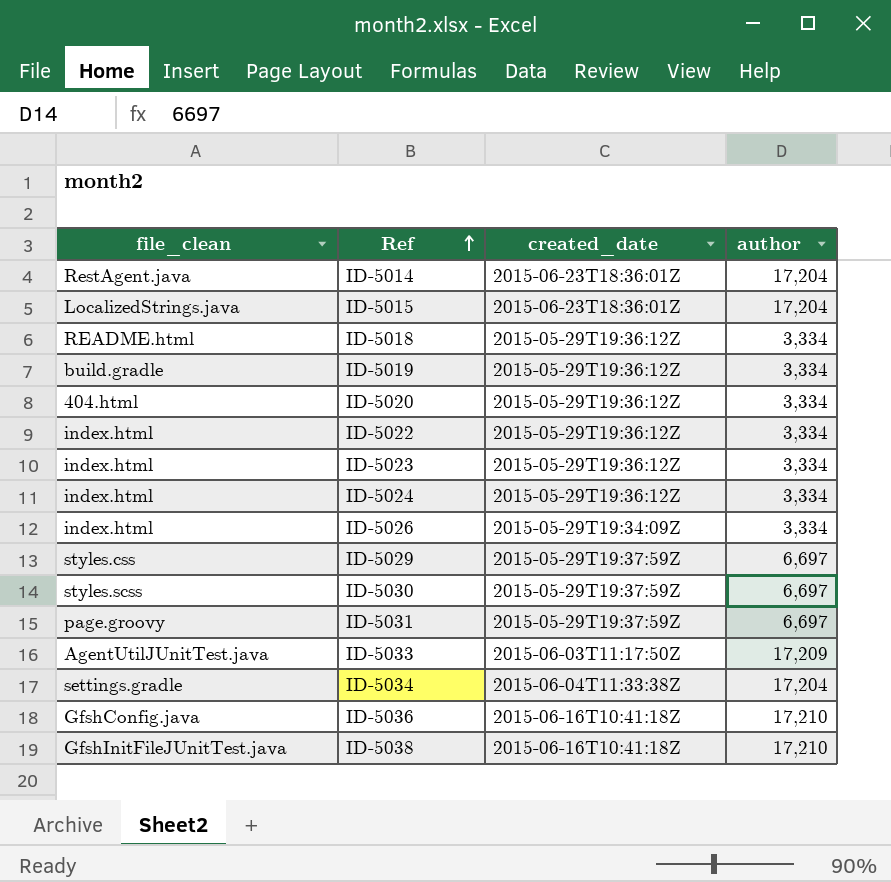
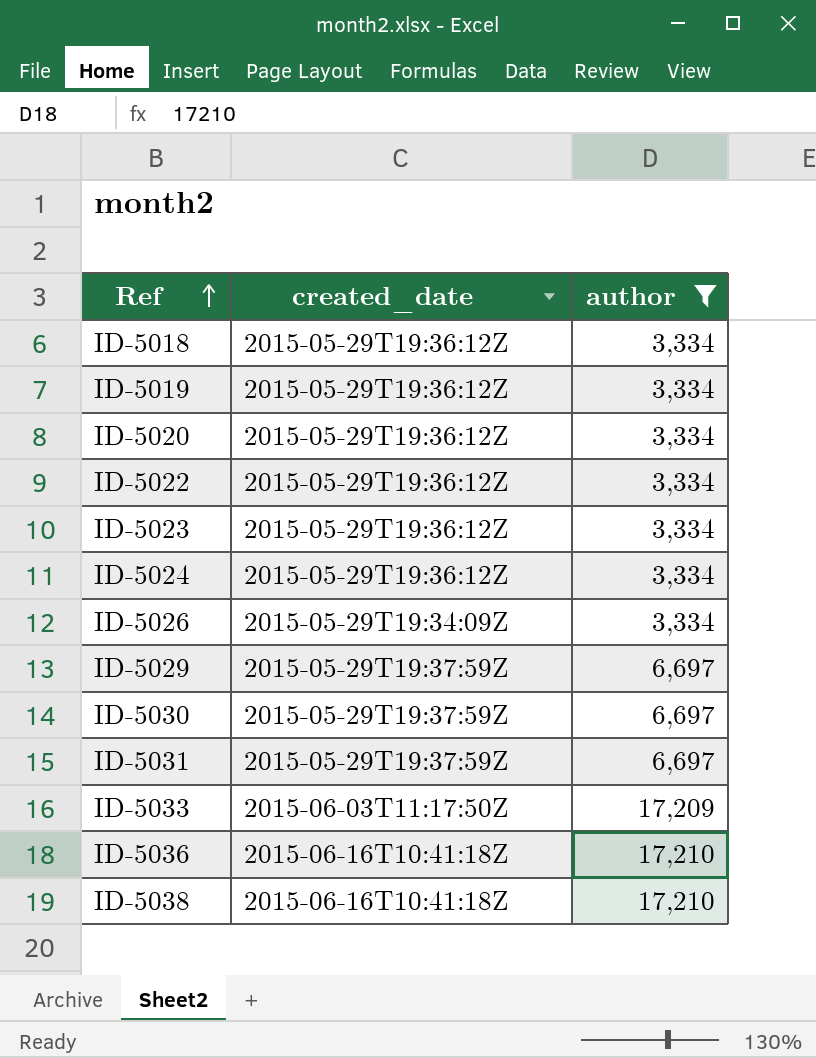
filter: none -> author != 17,204
column file_clean | position: 1 -> none

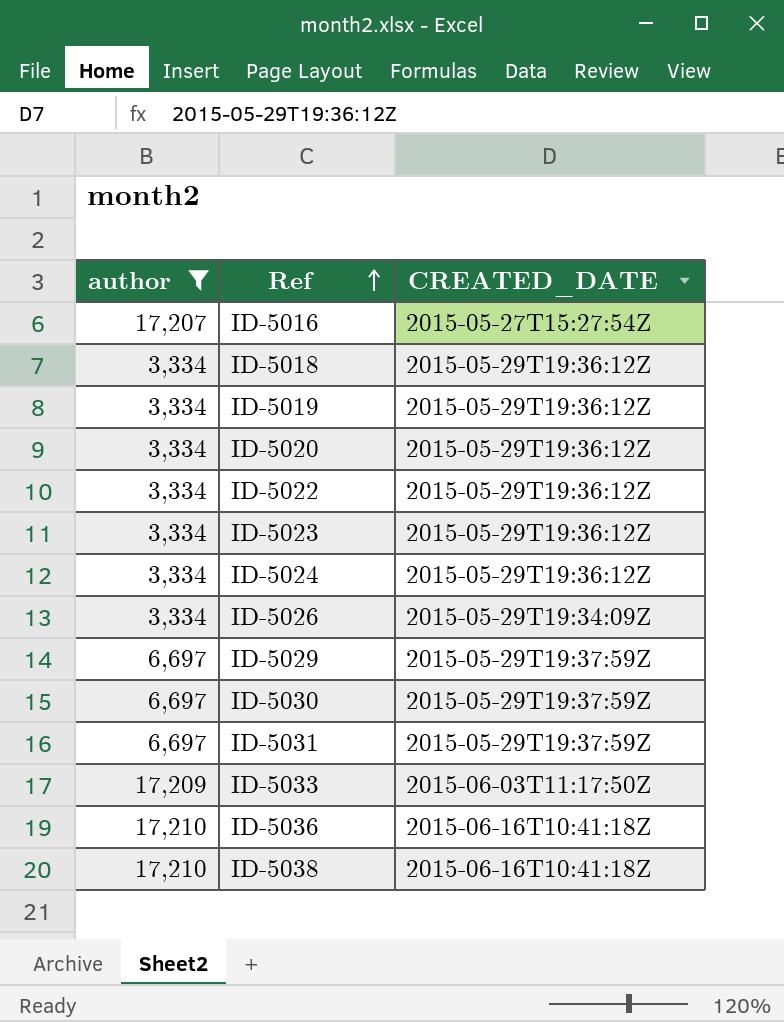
column author | position: 3 -> 1
column name: created_date -> CREATED_DATE
row ID-5016: none -> 17,207 | 2015-05-27T15:27:54Z

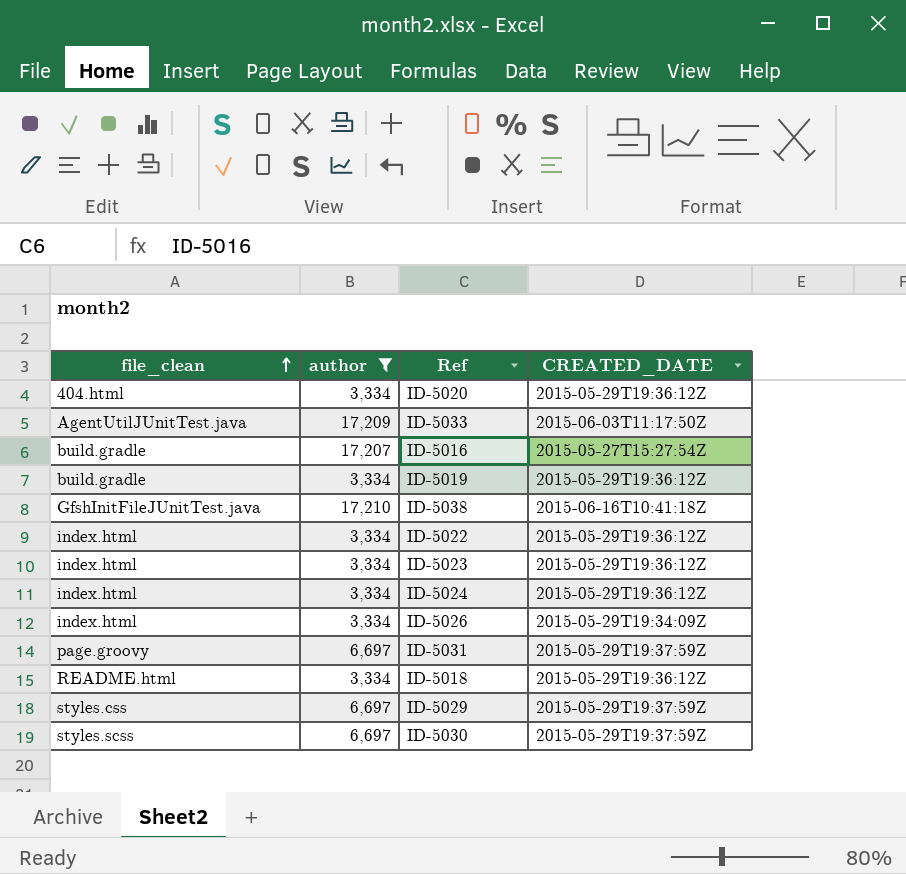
row order: Ref ascending -> file_clean ascending
column file_clean | position: none -> 1
row ID-5036: 17,210 | 2015-06-16T10:41:18Z -> none

